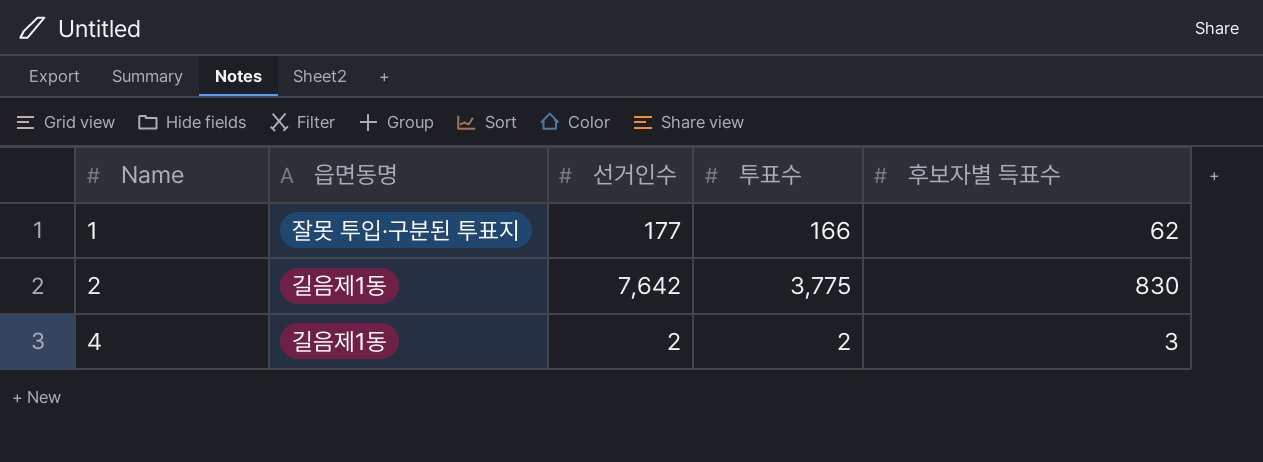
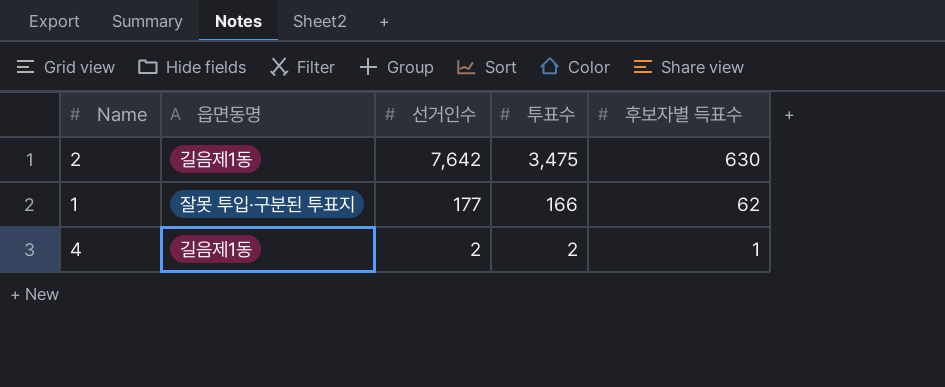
row order: Name ascending -> 선거인수 descending
2 | 투표수: 3,775 -> 3,475
2 | 후보자별 득표수: 830 -> 630
4 | 후보자별 득표수: 3 -> 1

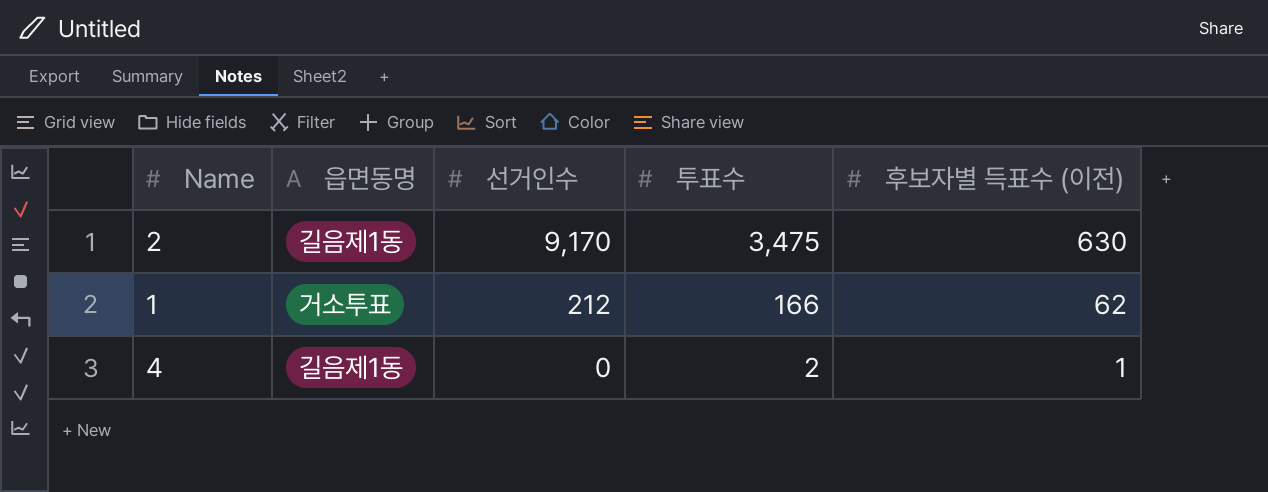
column name: 후보자별 득표수 -> 후보자별 득표수 (이전)
2 | 선거인수: 7,642 -> 9,170
1 | 읍면동명: 잘못 투입·구분된 투표지 -> 거소투표
1 | 선거인수: 177 -> 212
4 | 선거인수: 2 -> 0

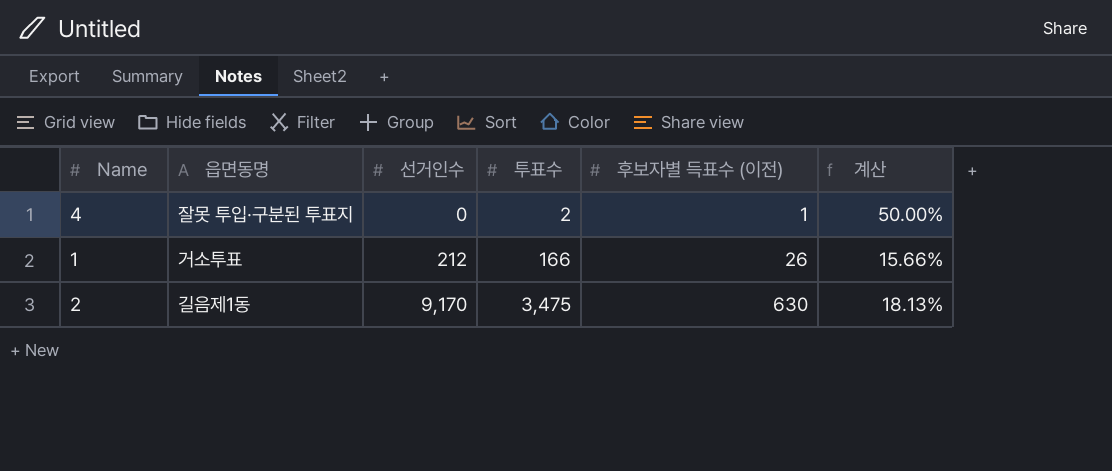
row order: 선거인수 descending -> 선거인수 ascending
column 계산 | formula: none -> [후보자별 득표수 (이전)] / [투표수]
4 | 읍면동명: 길음제1동 -> 잘못 투입·구분된 투표지
1 | 후보자별 득표수 (이전): 62 -> 26

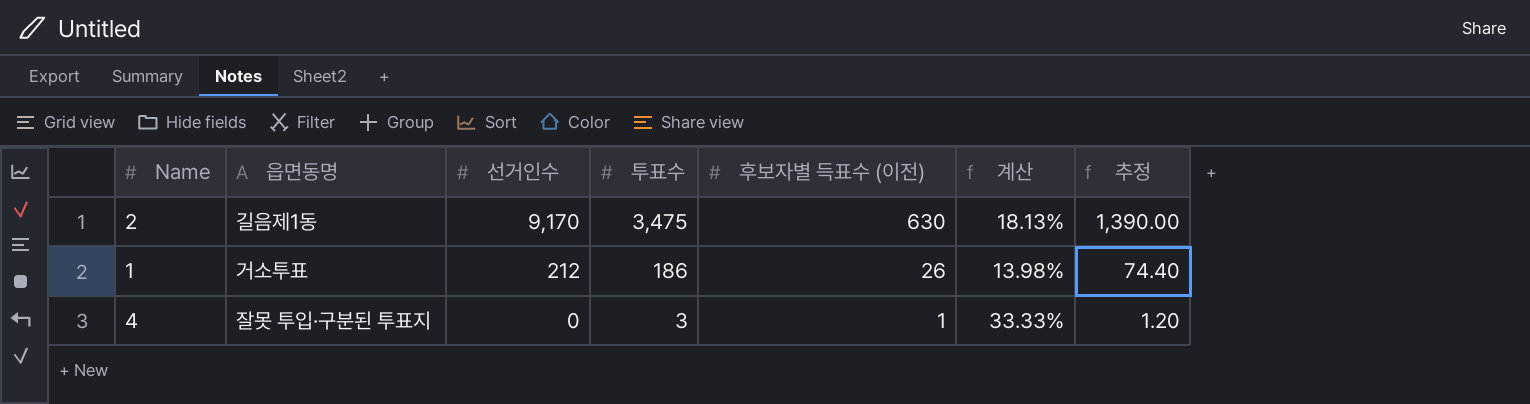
row order: 선거인수 ascending -> 선거인수 descending
column 추정 | formula: none -> [투표수] * 0.4
1 | 투표수: 166 -> 186
1 | 계산: 15.66% -> 13.98%
4 | 투표수: 2 -> 3
4 | 계산: 50.00% -> 33.33%

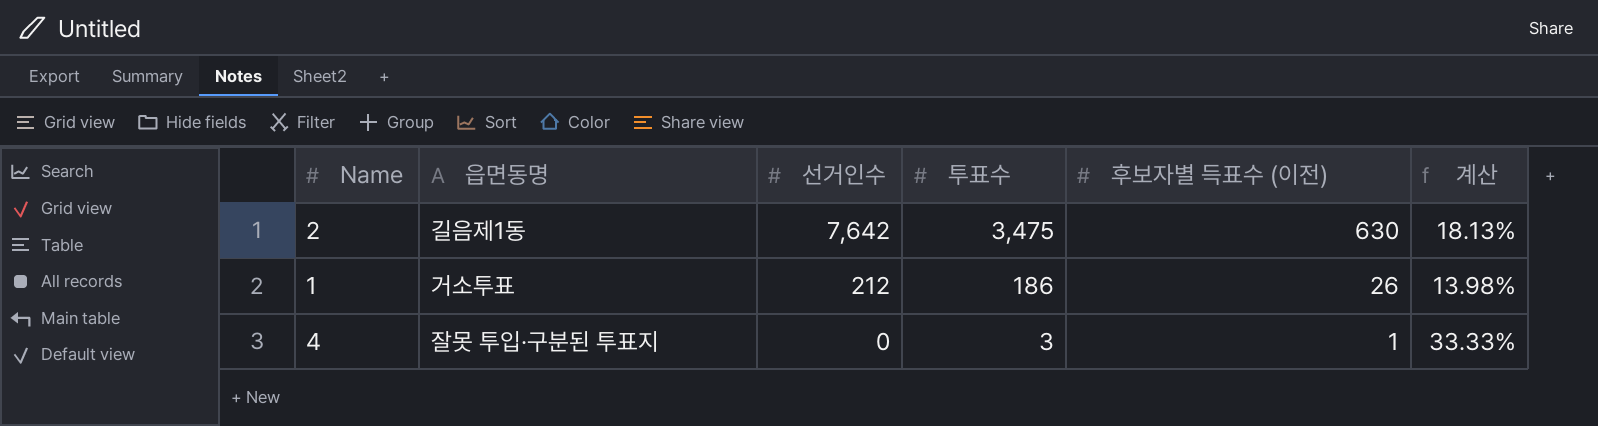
column 추정 | formula: [투표수] * 0.4 -> none
2 | 선거인수: 9,170 -> 7,642

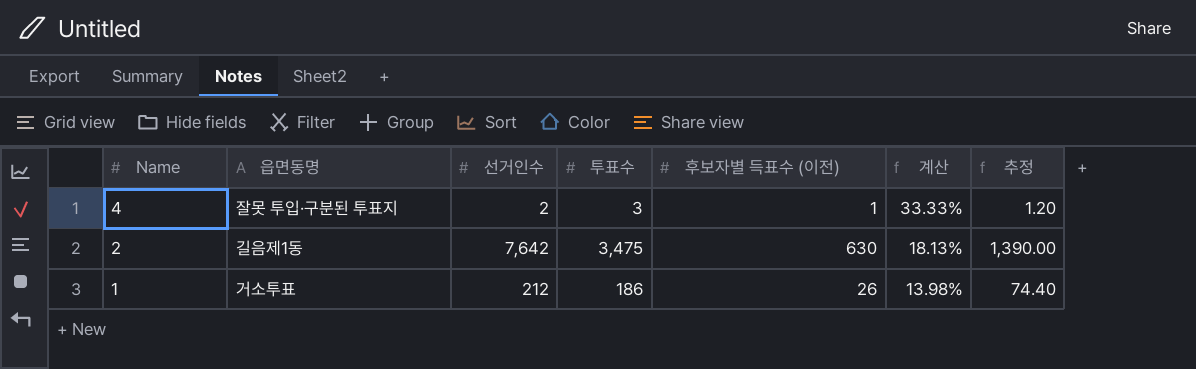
row order: 선거인수 descending -> Name descending
column 추정 | formula: none -> [투표수] * 0.4
4 | 선거인수: 0 -> 2

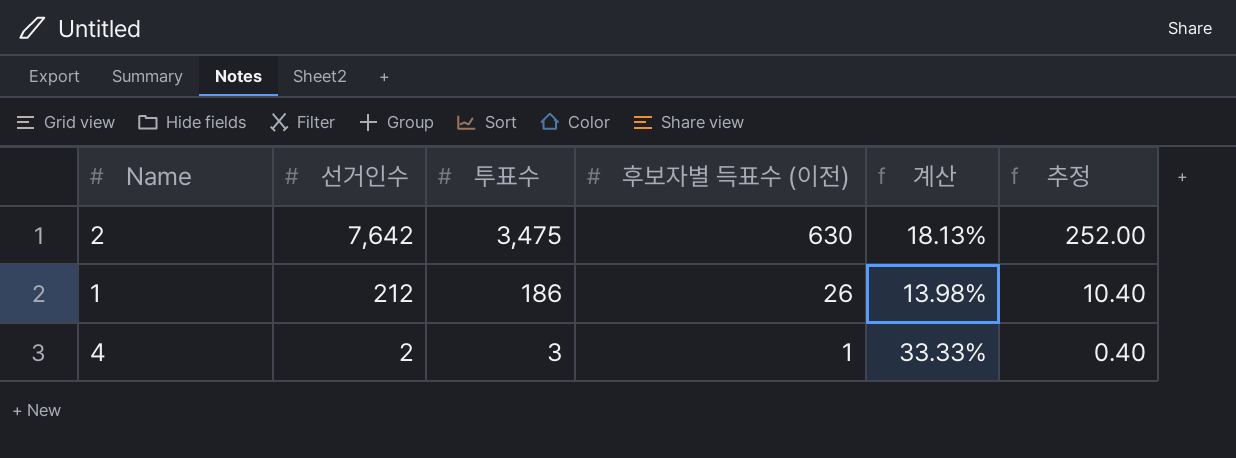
row order: Name descending -> 선거인수 descending
column 읍면동명 | position: 2 -> none
column 추정 | formula: [투표수] * 0.4 -> [후보자별 득표수 (이전)] * 0.4

